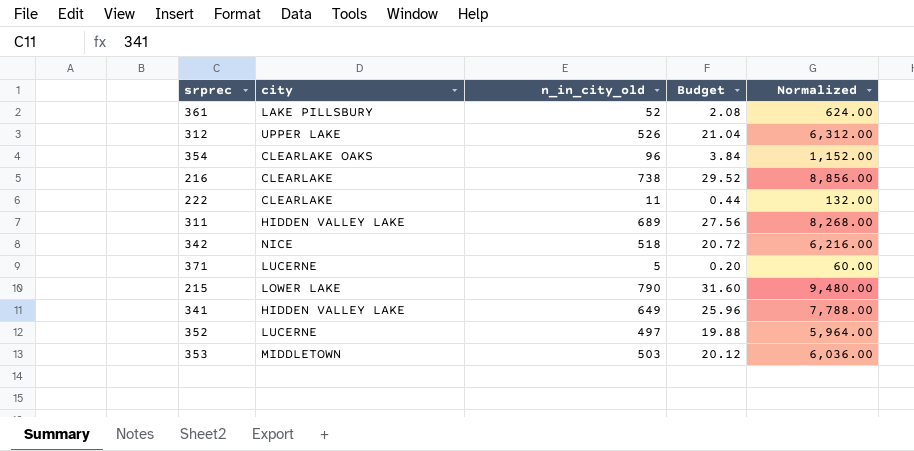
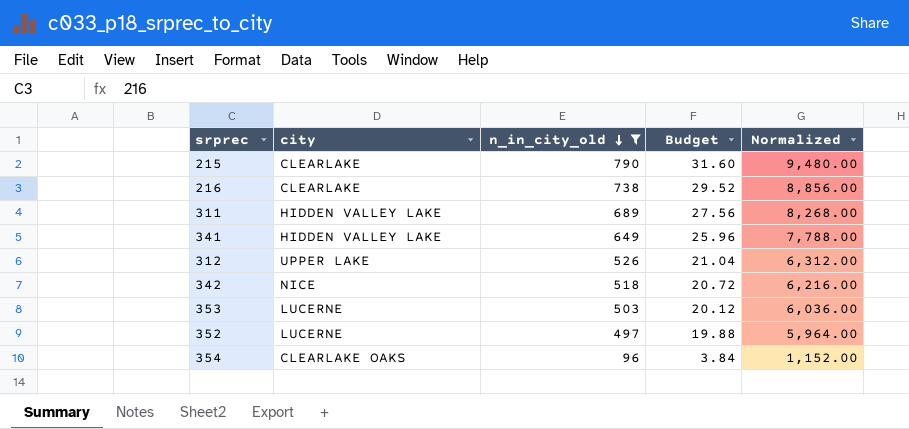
filter: none -> n_in_city_old >= 96
row order: none -> n_in_city_old descending
215 | city: LOWER LAKE -> CLEARLAKE
353 | city: MIDDLETOWN -> LUCERNE

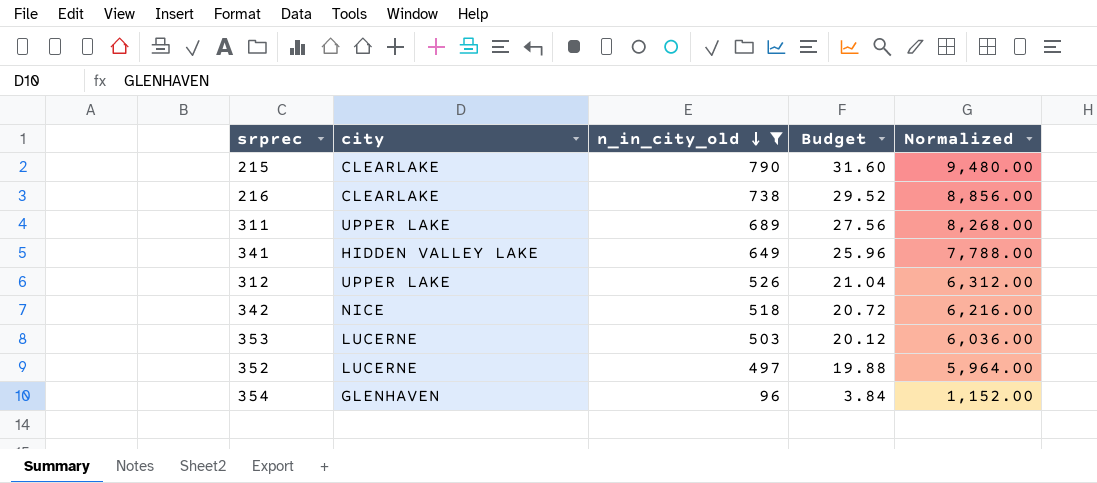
311 | city: HIDDEN VALLEY LAKE -> UPPER LAKE
354 | city: CLEARLAKE OAKS -> GLENHAVEN

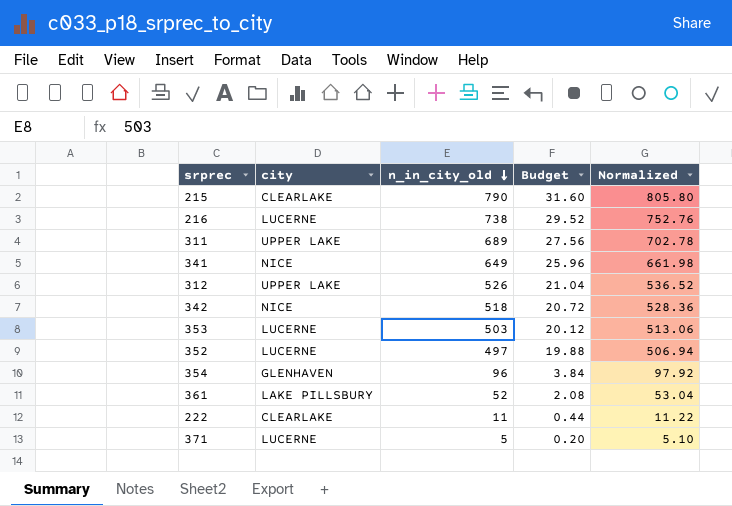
filter: n_in_city_old >= 96 -> none
column Normalized | formula: [n_in_city_old] * 12 -> [n_in_city_old] * 1.02
216 | city: CLEARLAKE -> LUCERNE
341 | city: HIDDEN VALLEY LAKE -> NICE

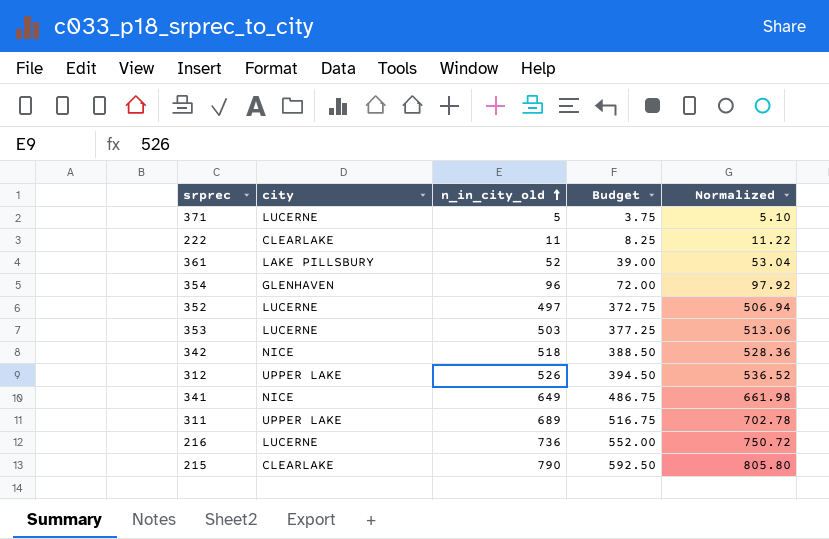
row order: n_in_city_old descending -> n_in_city_old ascending
column Budget | formula: [n_in_city_old] * 0.04 -> [n_in_city_old] * 0.75
216 | n_in_city_old: 738 -> 736
216 | Normalized: 752.76 -> 750.72

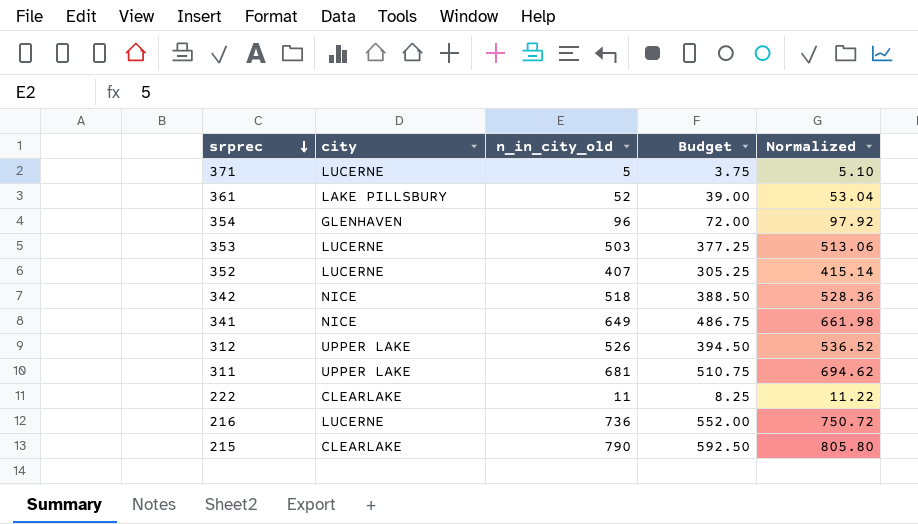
row order: n_in_city_old ascending -> srprec descending
352 | n_in_city_old: 497 -> 407
352 | Budget: 372.75 -> 305.25
352 | Normalized: 506.94 -> 415.14
311 | n_in_city_old: 689 -> 681
311 | Budget: 516.75 -> 510.75
311 | Normalized: 702.78 -> 694.62

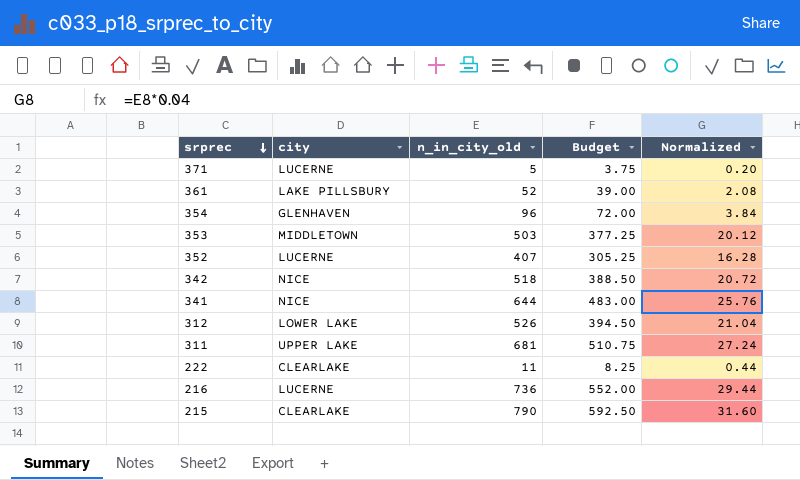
column Normalized | formula: [n_in_city_old] * 1.02 -> [n_in_city_old] * 0.04
353 | city: LUCERNE -> MIDDLETOWN
341 | n_in_city_old: 649 -> 644
341 | Budget: 486.75 -> 483.00
312 | city: UPPER LAKE -> LOWER LAKE

